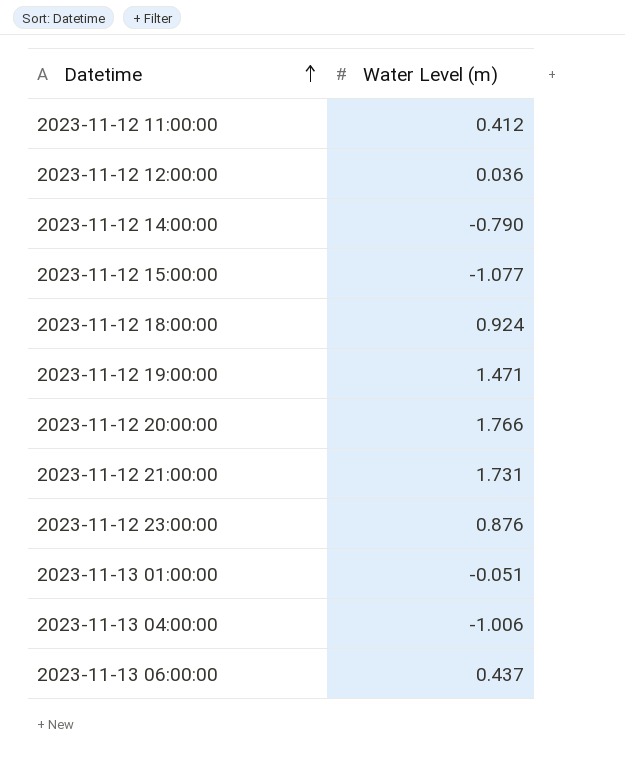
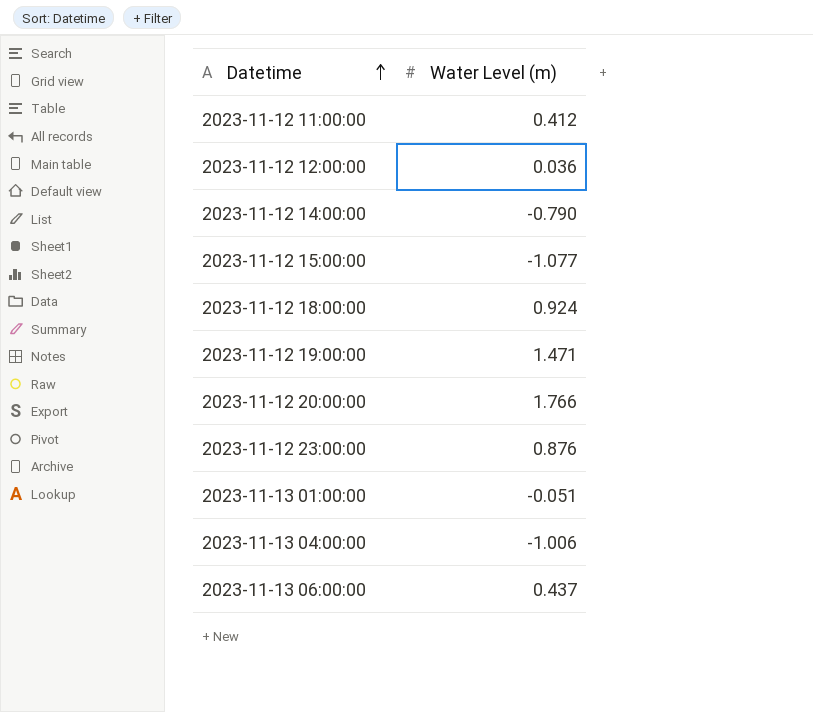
row 2023-11-12 21:00:00: 1.731 -> none

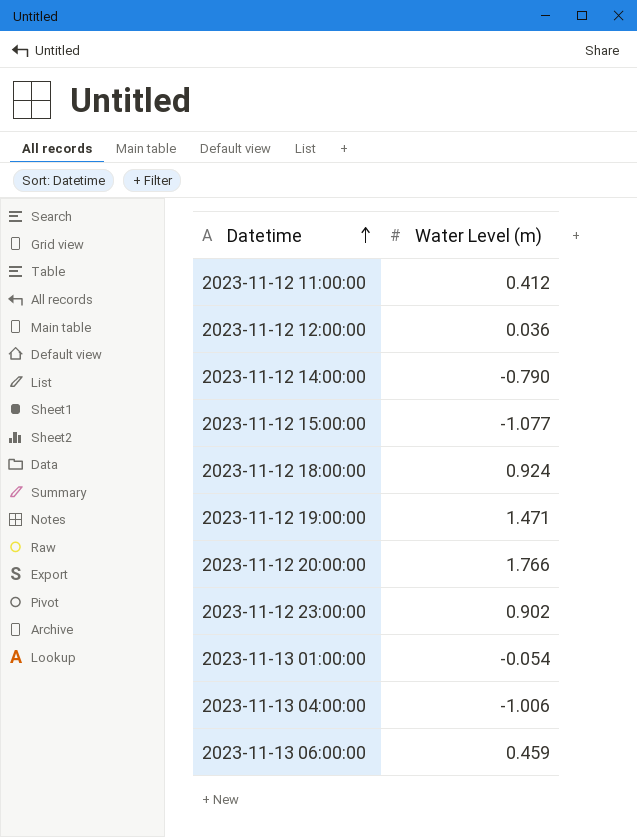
2023-11-12 23:00:00 | Water Level (m): 0.876 -> 0.902
2023-11-13 01:00:00 | Water Level (m): -0.051 -> -0.054
2023-11-13 06:00:00 | Water Level (m): 0.437 -> 0.459

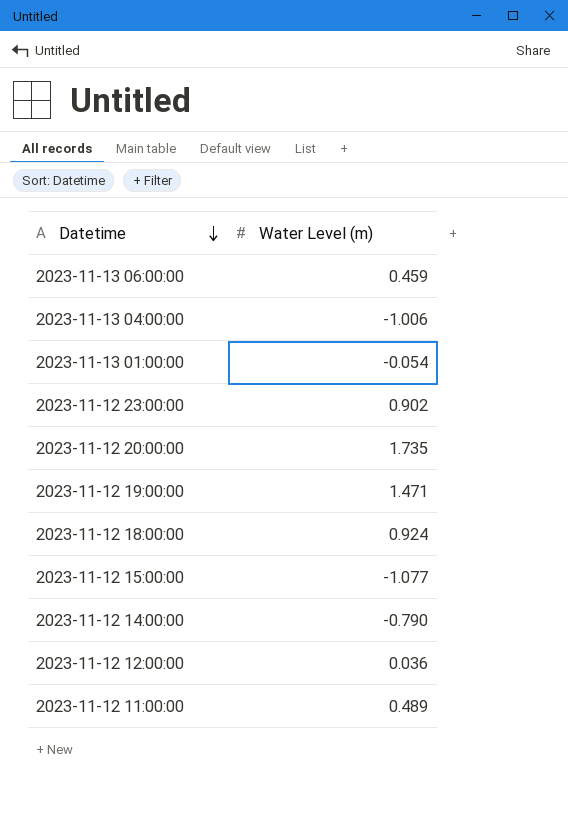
row order: Datetime ascending -> Datetime descending
2023-11-12 20:00:00 | Water Level (m): 1.766 -> 1.735
2023-11-12 11:00:00 | Water Level (m): 0.412 -> 0.489

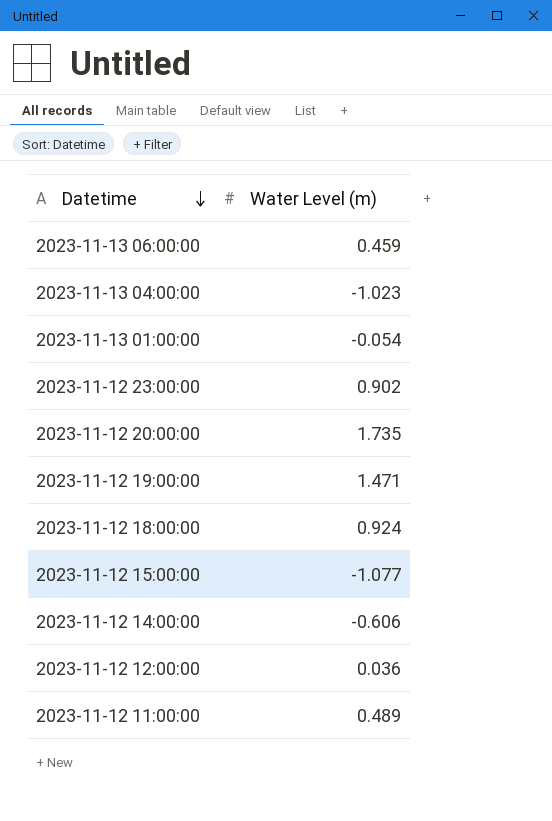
2023-11-13 04:00:00 | Water Level (m): -1.006 -> -1.023
2023-11-12 14:00:00 | Water Level (m): -0.790 -> -0.606

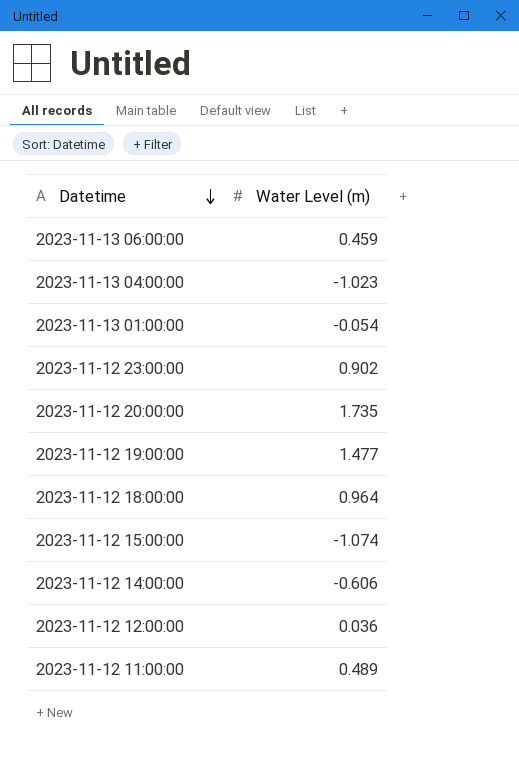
2023-11-12 19:00:00 | Water Level (m): 1.471 -> 1.477
2023-11-12 18:00:00 | Water Level (m): 0.924 -> 0.964
2023-11-12 15:00:00 | Water Level (m): -1.077 -> -1.074

